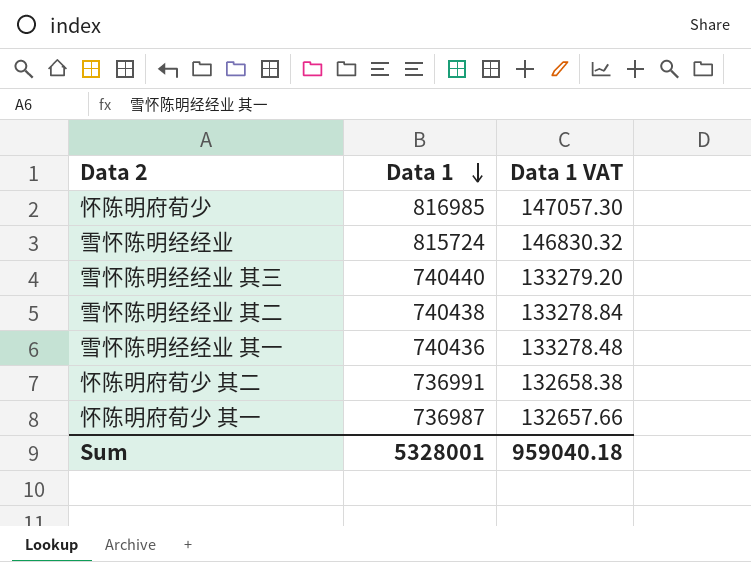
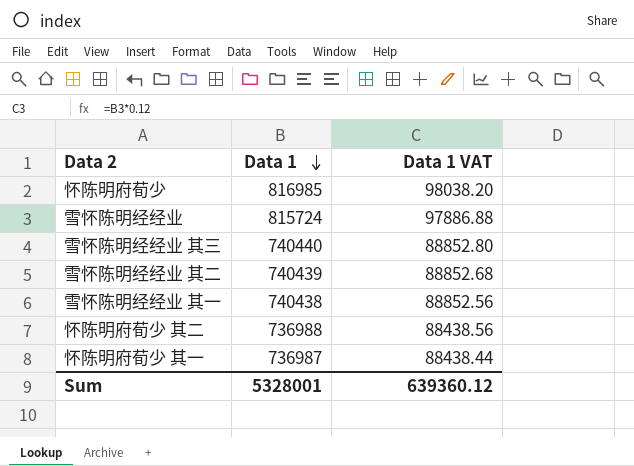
column Data 1 VAT | formula: [Data 1] * 0.18 -> [Data 1] * 0.12
雪怀陈明经经业 其二 | Data 1: 740438 -> 740439
雪怀陈明经经业 其一 | Data 1: 740436 -> 740438
怀陈明府荀少 其二 | Data 1: 736991 -> 736988
Sum | Data 1 VAT: 959040.18 -> 639360.12

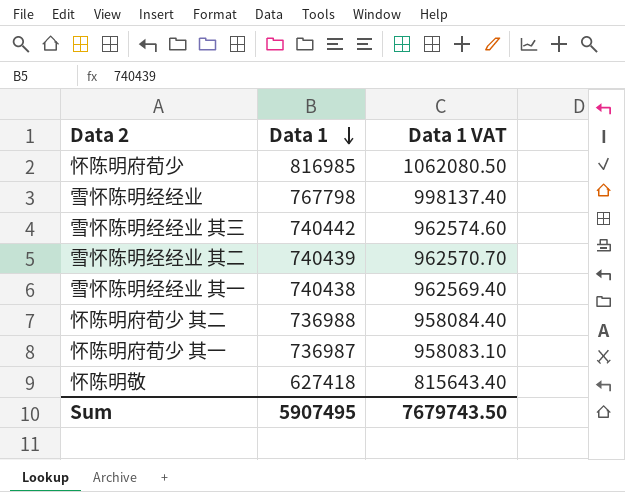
column Data 1 VAT | formula: [Data 1] * 0.12 -> [Data 1] * 1.3
雪怀陈明经经业 | Data 1: 815724 -> 767798
雪怀陈明经经业 其三 | Data 1: 740440 -> 740442
row 怀陈明敬: none -> 627418 | 815643.40
Sum | Data 1: 5328001 -> 5907495
Sum | Data 1 VAT: 639360.12 -> 7679743.50

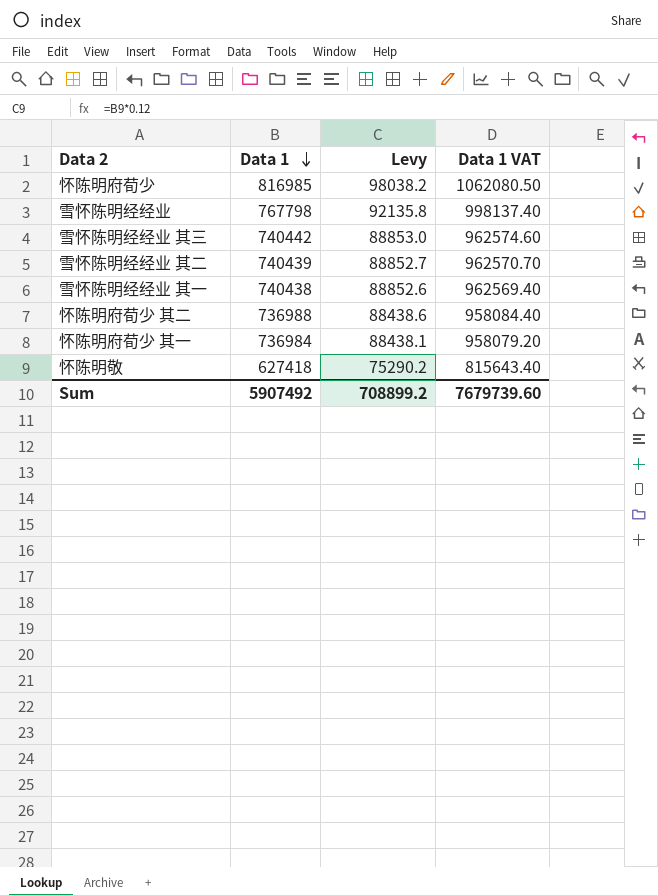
column Levy | formula: none -> [Data 1] * 0.12
怀陈明府荀少 其一 | Data 1: 736987 -> 736984
怀陈明府荀少 其一 | Data 1 VAT: 958083.10 -> 958079.20
Sum | Data 1: 5907495 -> 5907492
Sum | Data 1 VAT: 7679743.50 -> 7679739.60

